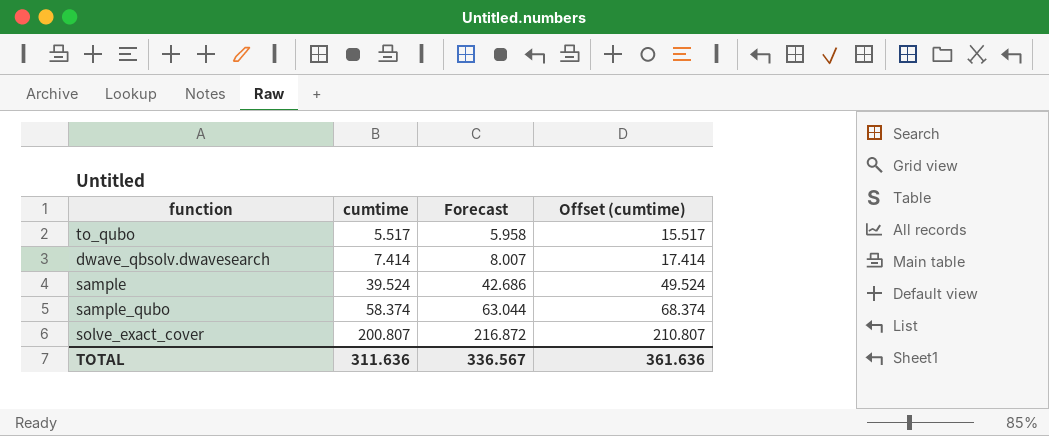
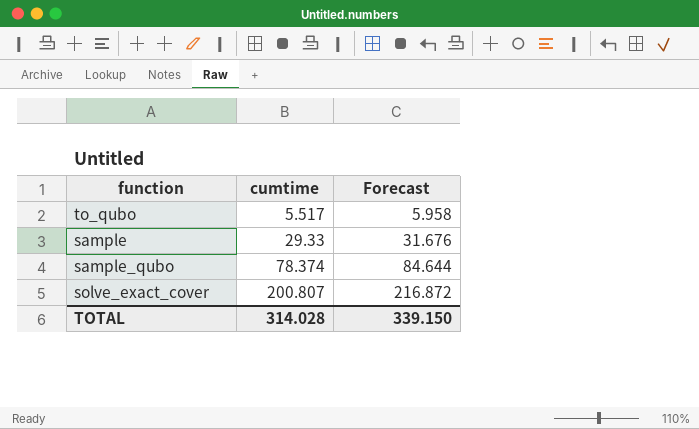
column Offset (cumtime) | formula: [cumtime] + 10 -> none
row dwave_qbsolv.dwavesearch: 7.414 | 8.007 | 17.414 -> none
sample | cumtime: 39.524 -> 29.33
sample | Forecast: 42.686 -> 31.676
sample_qubo | cumtime: 58.374 -> 78.374
sample_qubo | Forecast: 63.044 -> 84.644
TOTAL | cumtime: 311.636 -> 314.028
TOTAL | Forecast: 336.567 -> 339.150

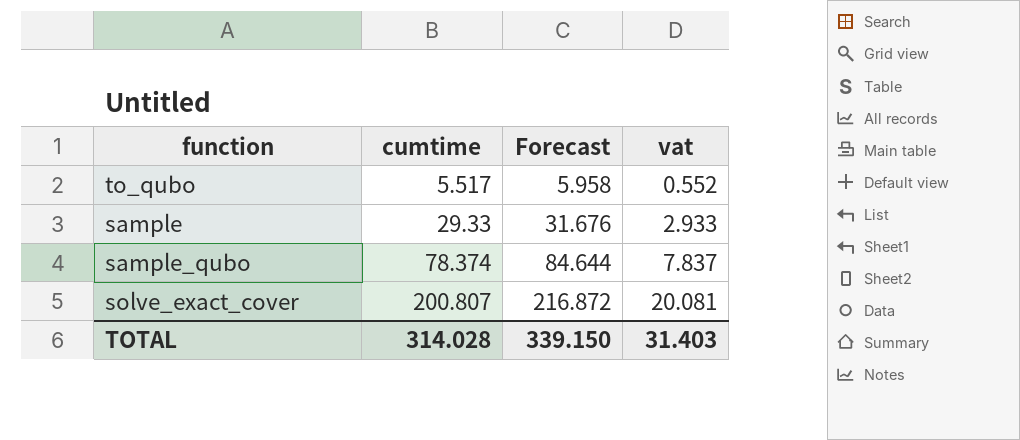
column vat | formula: none -> [cumtime] * 0.1

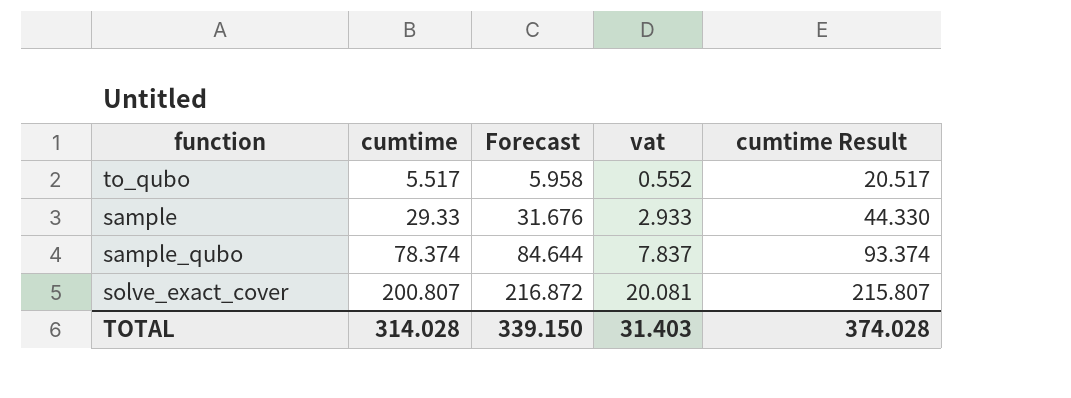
column cumtime Result | formula: none -> [cumtime] + 15

